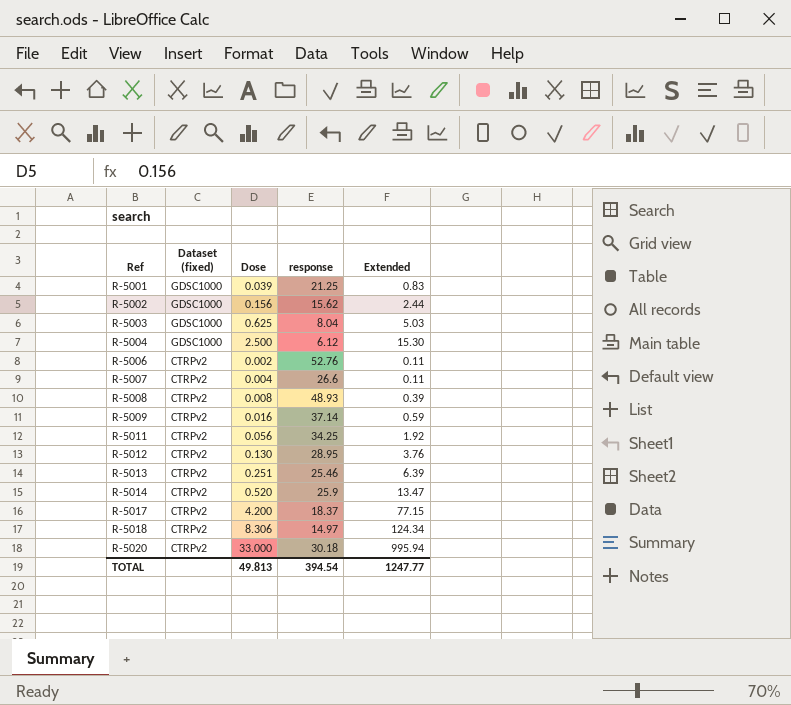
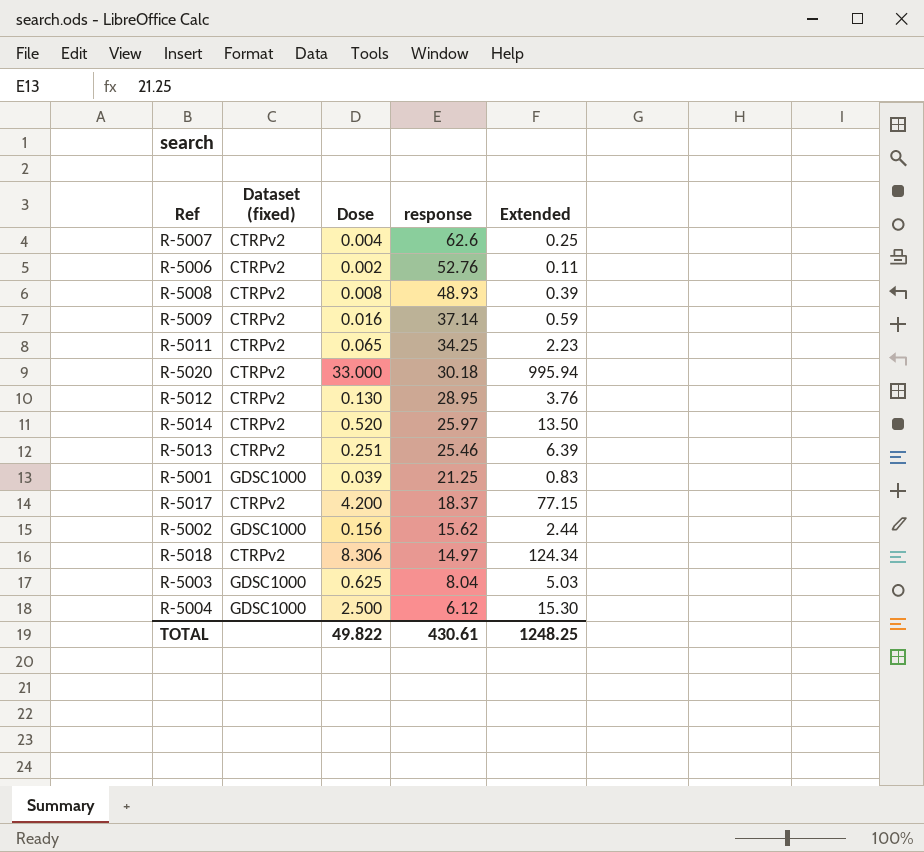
row order: Ref ascending -> response descending
R-5007 | response: 26.6 -> 62.6
R-5007 | Extended: 0.11 -> 0.25
R-5011 | Dose: 0.056 -> 0.065
R-5011 | Extended: 1.92 -> 2.23
R-5014 | response: 25.9 -> 25.97
R-5014 | Extended: 13.47 -> 13.50
TOTAL | Dose: 49.813 -> 49.822
TOTAL | response: 394.54 -> 430.61
TOTAL | Extended: 1247.77 -> 1248.25

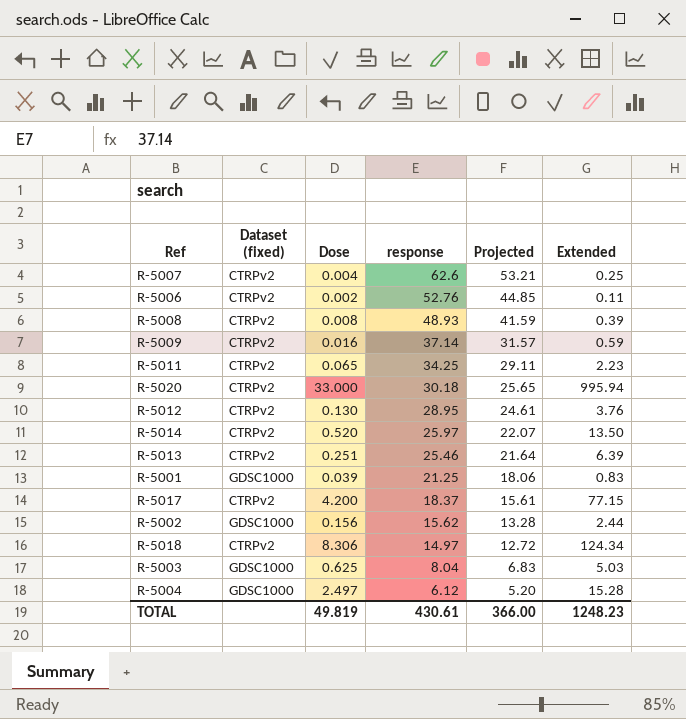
column Projected | formula: none -> [response] * 0.85
R-5004 | Dose: 2.500 -> 2.497
R-5004 | Extended: 15.30 -> 15.28
TOTAL | Dose: 49.822 -> 49.819
TOTAL | Extended: 1248.25 -> 1248.23

